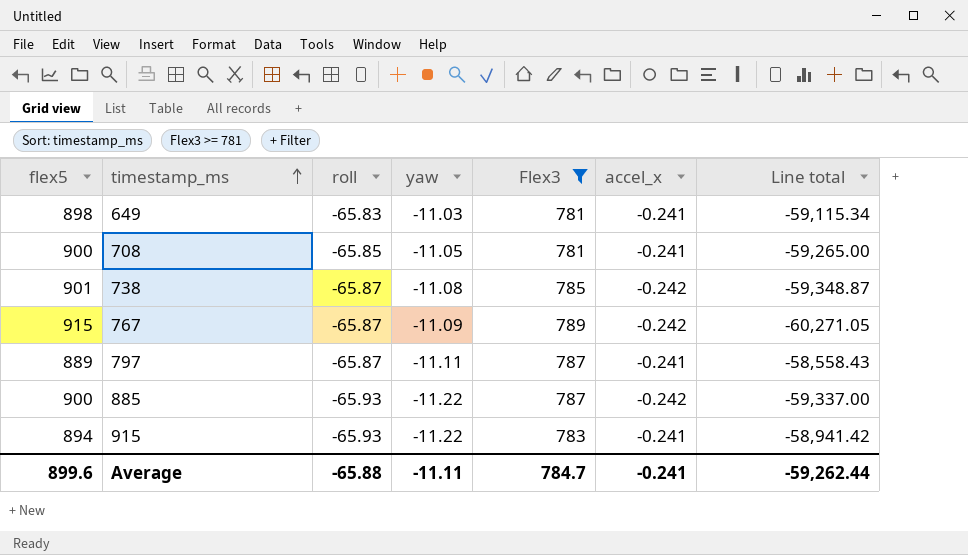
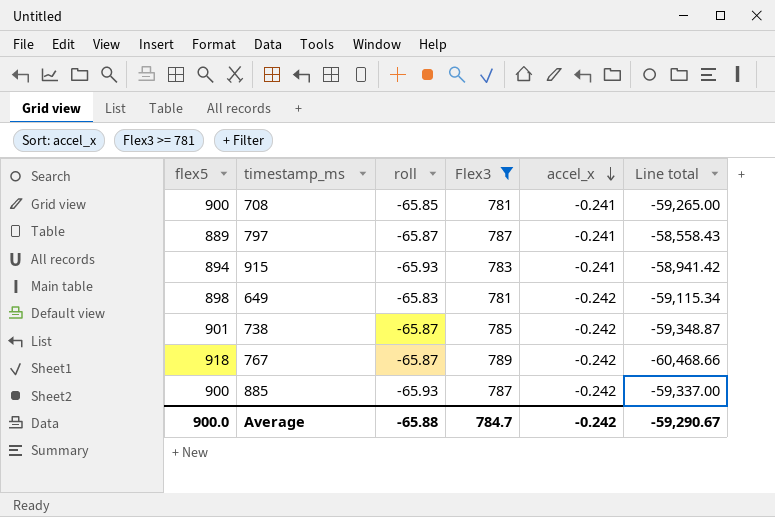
row order: timestamp_ms ascending -> accel_x descending
column yaw | position: 4 -> none
649 | accel_x: -0.241 -> -0.242
767 | flex5: 915 -> 918
767 | Line total: -60,271.05 -> -60,468.66
Average | flex5: 899.6 -> 900.0
Average | accel_x: -0.241 -> -0.242
Average | Line total: -59,262.44 -> -59,290.67

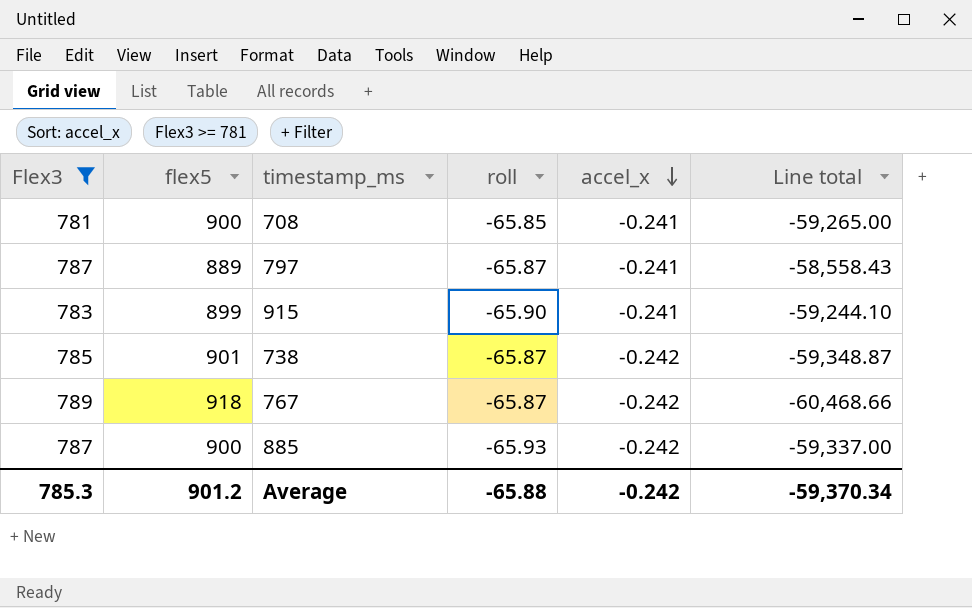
column Flex3 | position: 4 -> 1
row 649: 898 | -65.83 | 781 | -0.242 | -59,115.34 -> none
915 | flex5: 894 -> 899
915 | roll: -65.93 -> -65.90
915 | Line total: -58,941.42 -> -59,244.10
Average | Flex3: 784.7 -> 785.3
Average | flex5: 900.0 -> 901.2
Average | Line total: -59,290.67 -> -59,370.34

